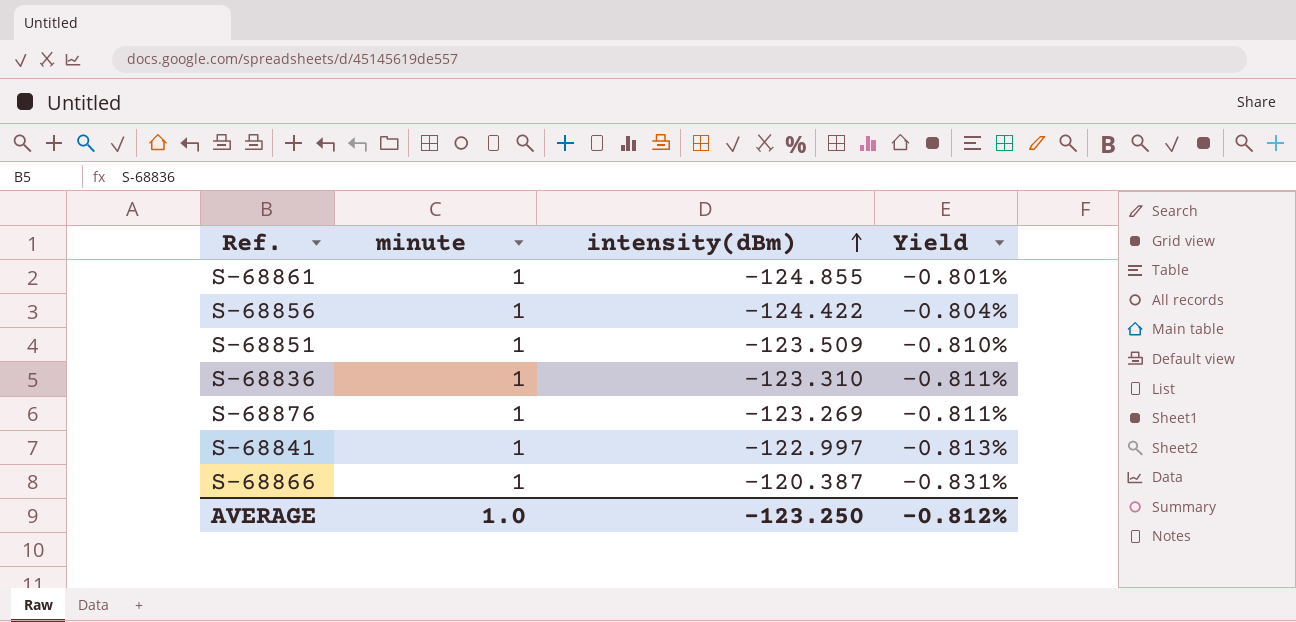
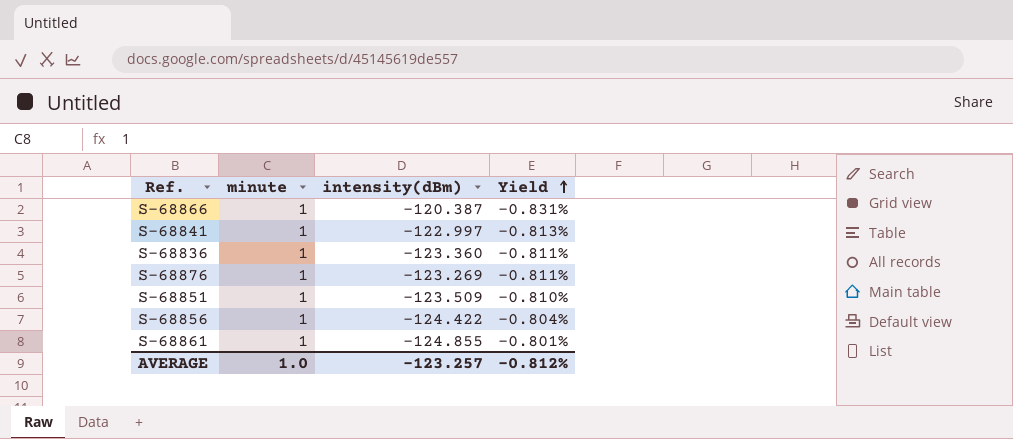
row order: intensity(dBm) ascending -> Yield ascending
S-68836 | intensity(dBm): -123.310 -> -123.360
AVERAGE | intensity(dBm): -123.250 -> -123.257

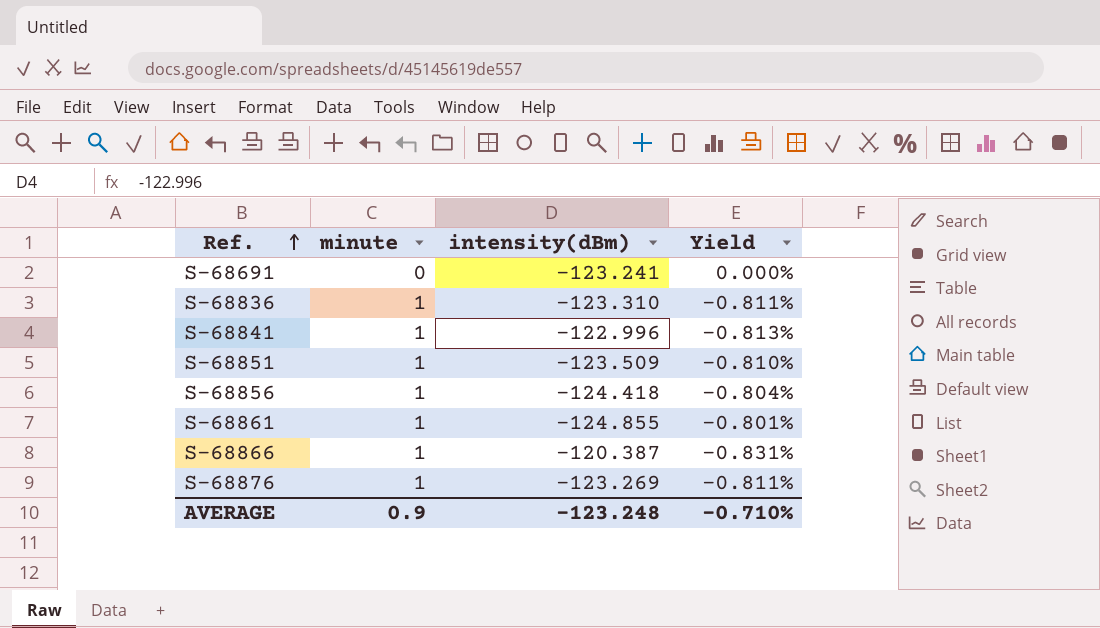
row order: Yield ascending -> Ref. ascending
row S-68691: none -> 0 | -123.241 | 0.000%
S-68836 | intensity(dBm): -123.360 -> -123.310
S-68841 | intensity(dBm): -122.997 -> -122.996
S-68856 | intensity(dBm): -124.422 -> -124.418
AVERAGE | minute: 1.0 -> 0.9
AVERAGE | intensity(dBm): -123.257 -> -123.248
AVERAGE | Yield: -0.812% -> -0.710%

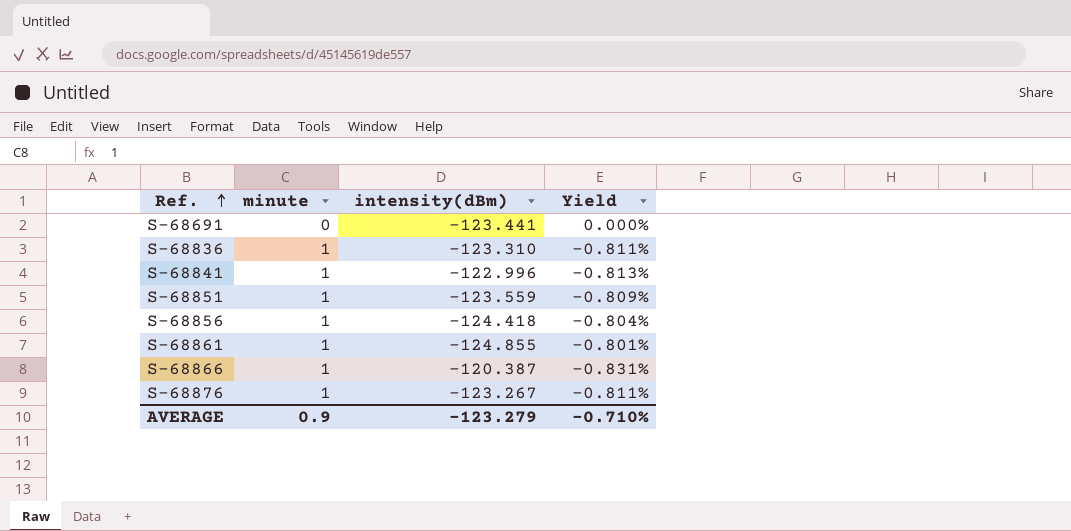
S-68691 | intensity(dBm): -123.241 -> -123.441
S-68851 | intensity(dBm): -123.509 -> -123.559
S-68851 | Yield: -0.810% -> -0.809%
S-68876 | intensity(dBm): -123.269 -> -123.267
AVERAGE | intensity(dBm): -123.248 -> -123.279

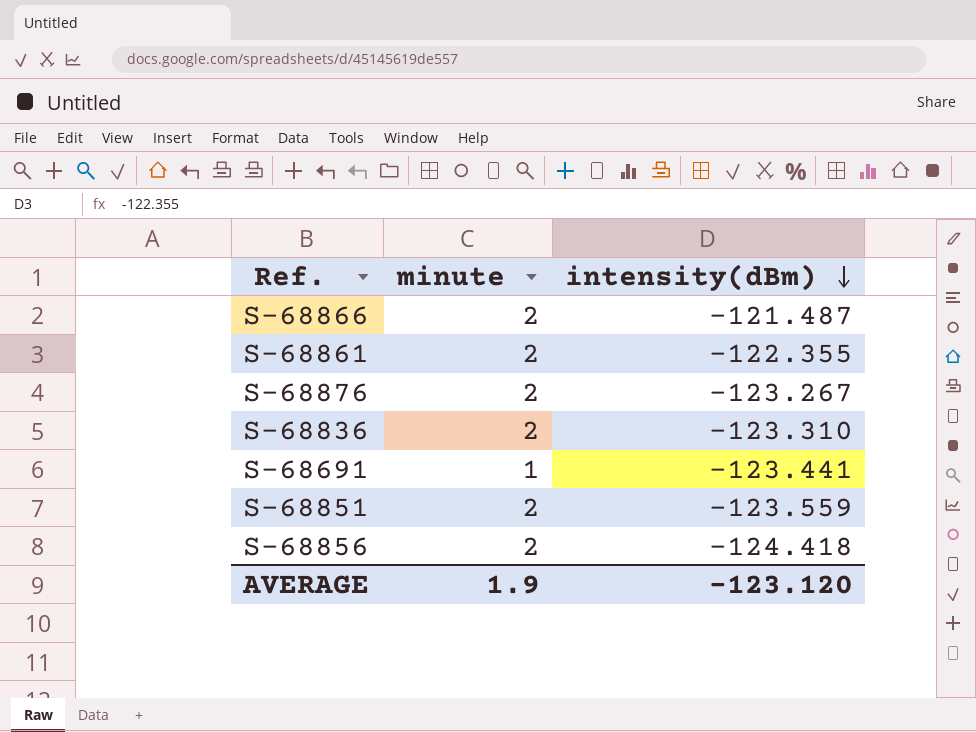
row order: Ref. ascending -> intensity(dBm) descending
column Yield | formula: [minute] / [intensity(dBm)] -> none
row S-68841: 1 | -122.996 | -0.813% -> none
S-68866 | minute: 1 -> 2
S-68866 | intensity(dBm): -120.387 -> -121.487
S-68861 | minute: 1 -> 2
S-68861 | intensity(dBm): -124.855 -> -122.355
S-68876 | minute: 1 -> 2
S-68836 | minute: 1 -> 2
S-68691 | minute: 0 -> 1
S-68851 | minute: 1 -> 2
S-68856 | minute: 1 -> 2
AVERAGE | minute: 0.9 -> 1.9
AVERAGE | intensity(dBm): -123.279 -> -123.120

